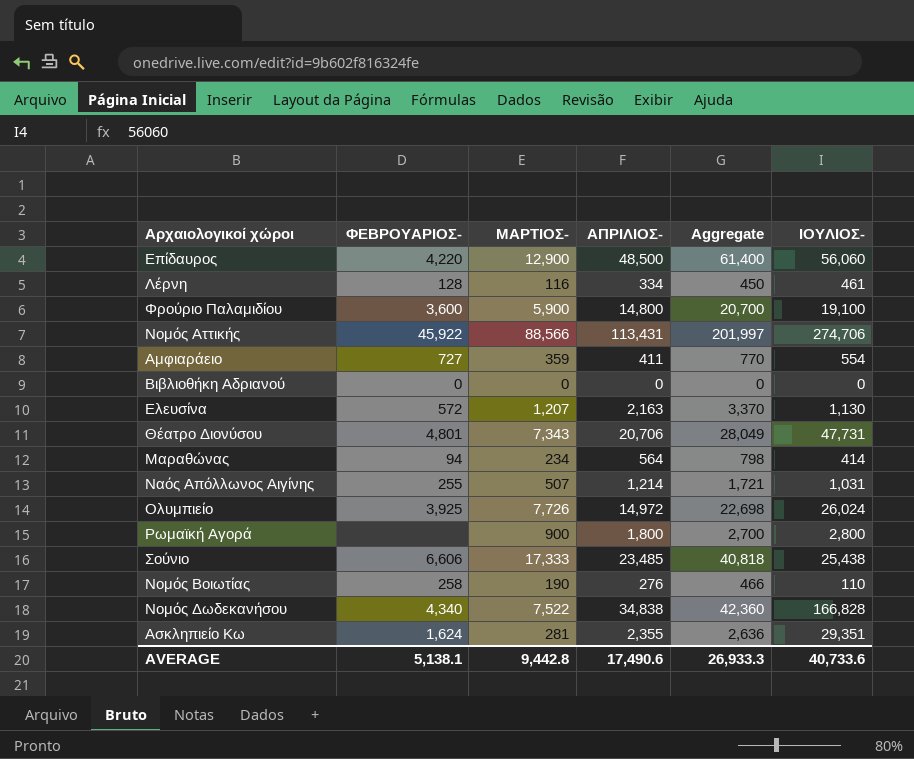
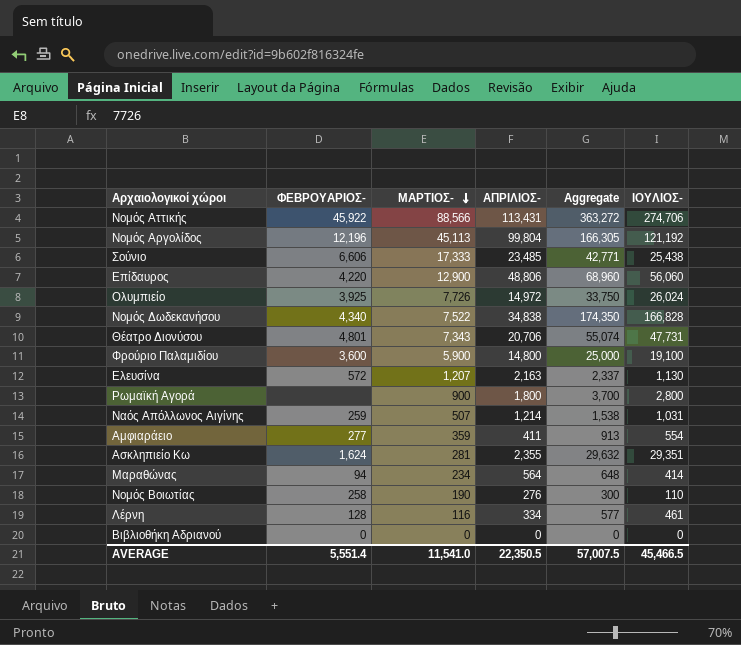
row order: none -> ΜΑΡΤΙΟΣ- descending
column Aggregate | formula: [ΜΑΡΤΙΟΣ-] + [ΑΠΡΙΛΙΟΣ-] -> [ΜΑΡΤΙΟΣ-] + [ΙΟΥΛΙΟΣ-]
row Νομός Αργολίδος: none -> 12,196 | 45,113 | 99,804 | 166,305 | 121,192
Επίδαυρος | ΑΠΡΙΛΙΟΣ-: 48,500 -> 48,806
Ναός Απόλλωνος Αιγίνης | ΦΕΒΡΟΥΑΡΙΟΣ-: 255 -> 259
Αμφιαράειο | ΦΕΒΡΟΥΑΡΙΟΣ-: 727 -> 277
AVERAGE | ΦΕΒΡΟΥΑΡΙΟΣ-: 5,138.1 -> 5,551.4
AVERAGE | ΜΑΡΤΙΟΣ-: 9,442.8 -> 11,541.0
AVERAGE | ΑΠΡΙΛΙΟΣ-: 17,490.6 -> 22,350.5
AVERAGE | Aggregate: 26,933.3 -> 57,007.5
AVERAGE | ΙΟΥΛΙΟΣ-: 40,733.6 -> 45,466.5

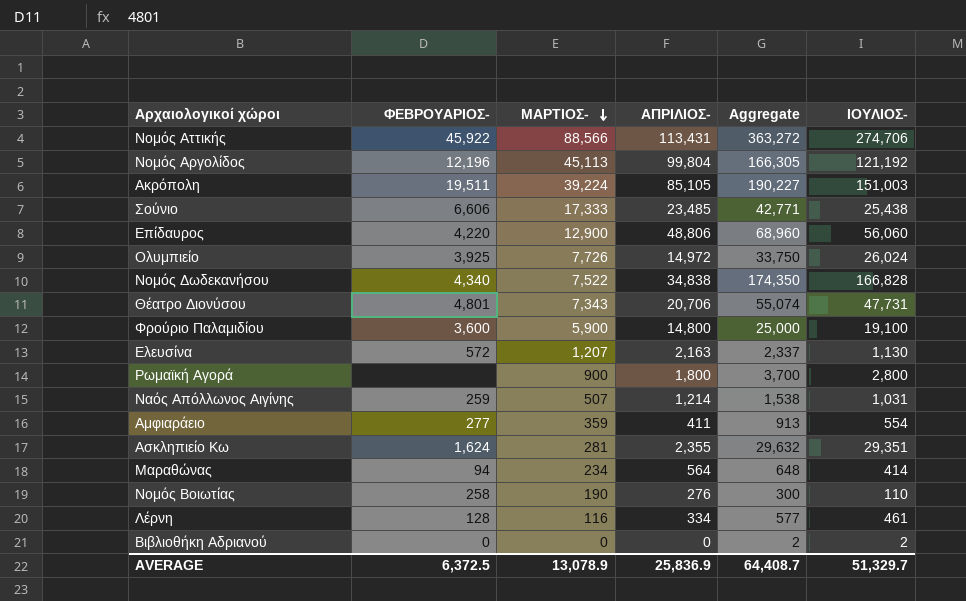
row Ακρόπολη: none -> 19,511 | 39,224 | 85,105 | 190,227 | 151,003
Βιβλιοθήκη Αδριανού | Aggregate: 0 -> 2
Βιβλιοθήκη Αδριανού | ΙΟΥΛΙΟΣ-: 0 -> 2
AVERAGE | ΦΕΒΡΟΥΑΡΙΟΣ-: 5,551.4 -> 6,372.5
AVERAGE | ΜΑΡΤΙΟΣ-: 11,541.0 -> 13,078.9
AVERAGE | ΑΠΡΙΛΙΟΣ-: 22,350.5 -> 25,836.9
AVERAGE | Aggregate: 57,007.5 -> 64,408.7
AVERAGE | ΙΟΥΛΙΟΣ-: 45,466.5 -> 51,329.7

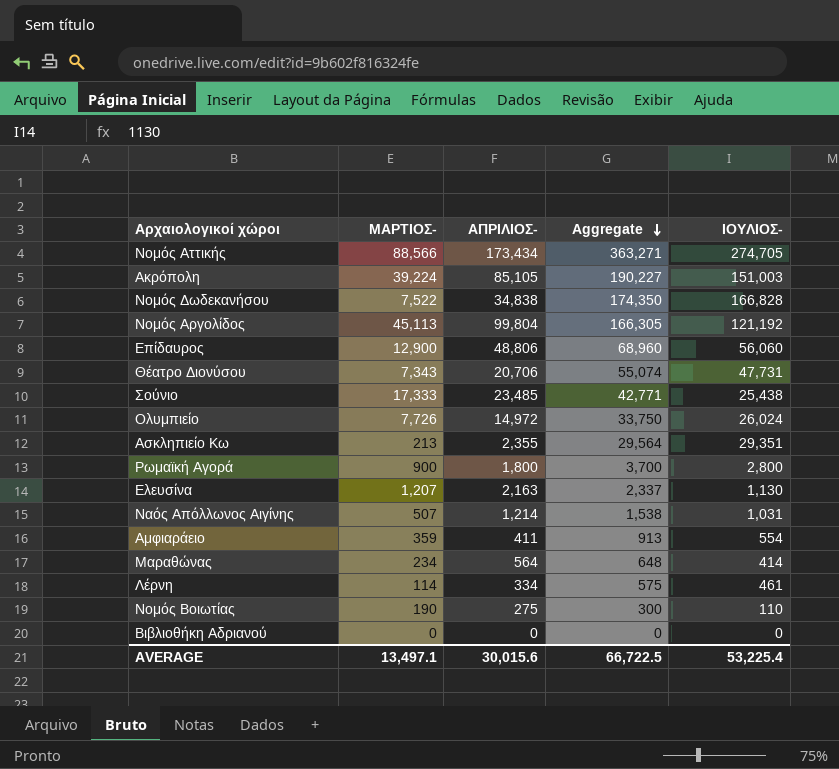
row order: ΜΑΡΤΙΟΣ- descending -> Aggregate descending
column ΦΕΒΡΟΥΑΡΙΟΣ- | position: 2 -> none
row Φρούριο Παλαμιδίου: 3,600 | 5,900 | 14,800 | 25,000 | 19,100 -> none
Νομός Αττικής | ΑΠΡΙΛΙΟΣ-: 113,431 -> 173,434
Νομός Αττικής | Aggregate: 363,272 -> 363,271
Νομός Αττικής | ΙΟΥΛΙΟΣ-: 274,706 -> 274,705
Ασκληπιείο Κω | ΜΑΡΤΙΟΣ-: 281 -> 213
Ασκληπιείο Κω | Aggregate: 29,632 -> 29,564
Λέρνη | ΜΑΡΤΙΟΣ-: 116 -> 114
Λέρνη | Aggregate: 577 -> 575
Νομός Βοιωτίας | ΑΠΡΙΛΙΟΣ-: 276 -> 275
Βιβλιοθήκη Αδριανού | Aggregate: 2 -> 0
Βιβλιοθήκη Αδριανού | ΙΟΥΛΙΟΣ-: 2 -> 0
AVERAGE | ΜΑΡΤΙΟΣ-: 13,078.9 -> 13,497.1
AVERAGE | ΑΠΡΙΛΙΟΣ-: 25,836.9 -> 30,015.6
AVERAGE | Aggregate: 64,408.7 -> 66,722.5
AVERAGE | ΙΟΥΛΙΟΣ-: 51,329.7 -> 53,225.4

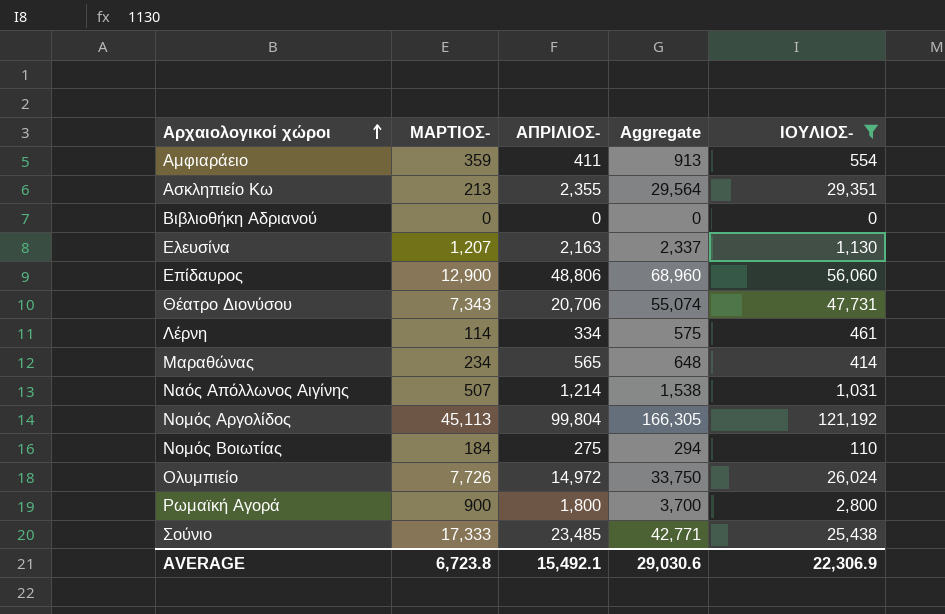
filter: none -> ΙΟΥΛΙΟΣ- <= 121,192
row order: Aggregate descending -> Αρχαιολογικοί χώροι ascending
Μαραθώνας | ΑΠΡΙΛΙΟΣ-: 564 -> 565
Νομός Βοιωτίας | ΜΑΡΤΙΟΣ-: 190 -> 184
Νομός Βοιωτίας | Aggregate: 300 -> 294
AVERAGE | ΜΑΡΤΙΟΣ-: 13,497.1 -> 6,723.8
AVERAGE | ΑΠΡΙΛΙΟΣ-: 30,015.6 -> 15,492.1
AVERAGE | Aggregate: 66,722.5 -> 29,030.6
AVERAGE | ΙΟΥΛΙΟΣ-: 53,225.4 -> 22,306.9

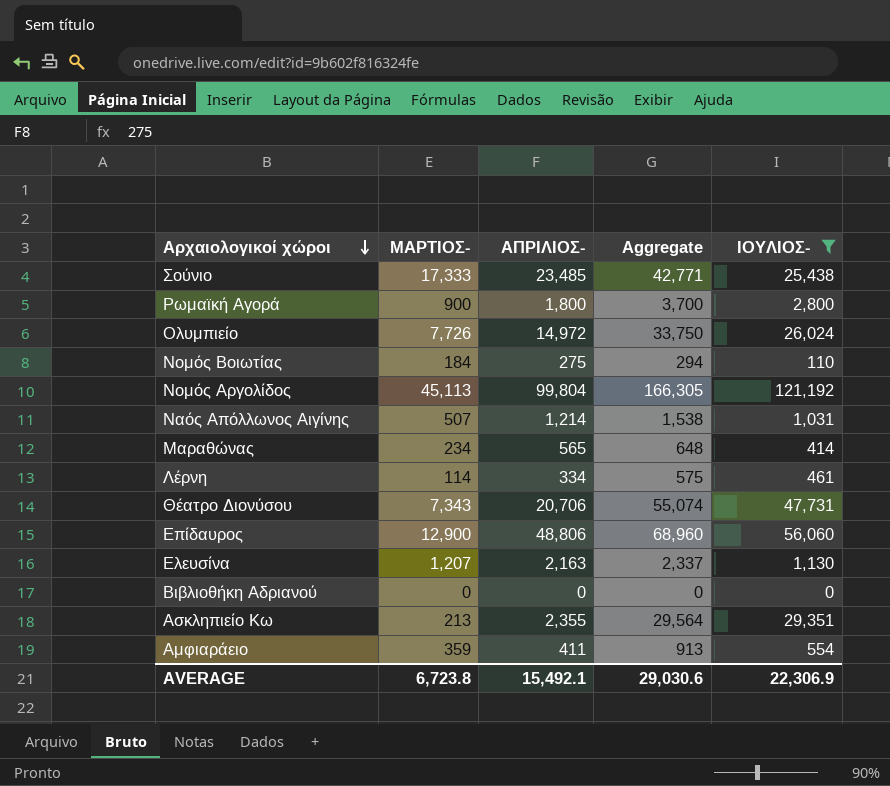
row order: Αρχαιολογικοί χώροι ascending -> Αρχαιολογικοί χώροι descending

